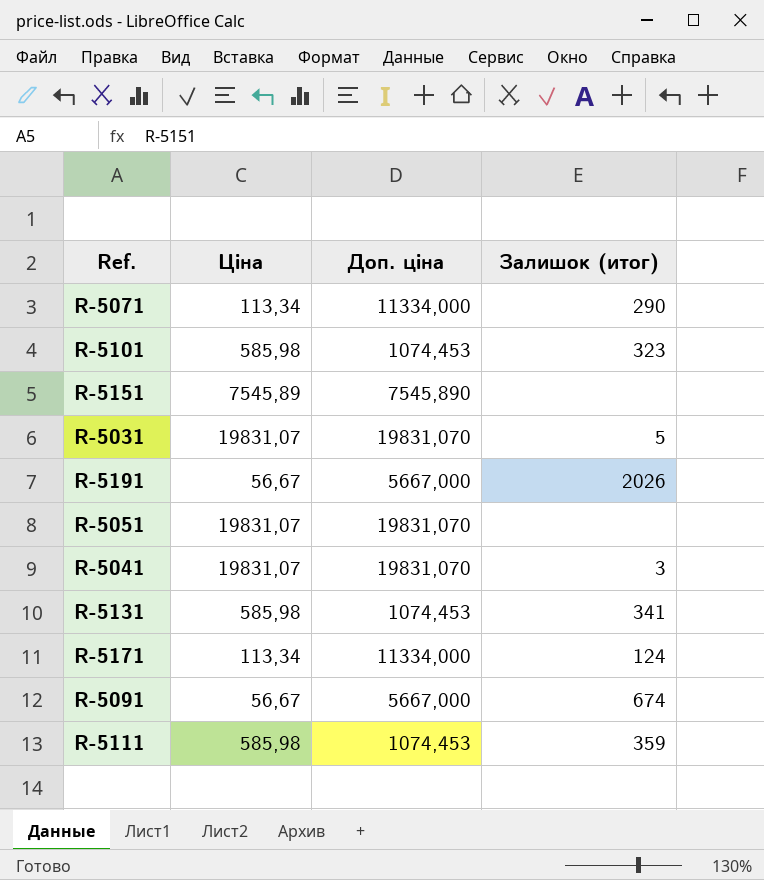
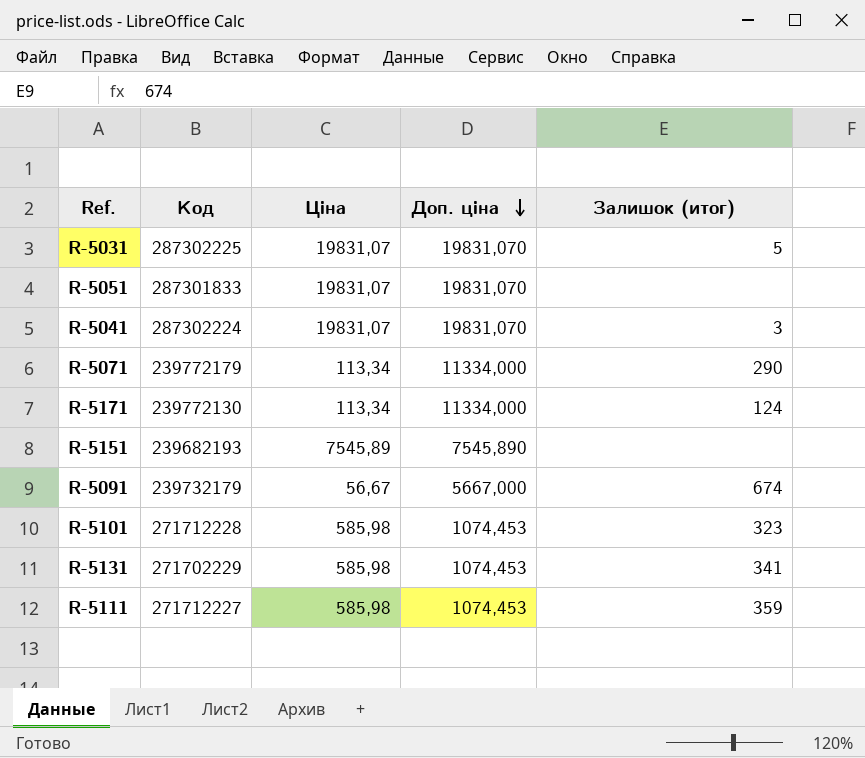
row order: none -> Доп. ціна descending
column Код | position: none -> 2
row R-5191: 56,67 | 5667,000 | 2026 -> none

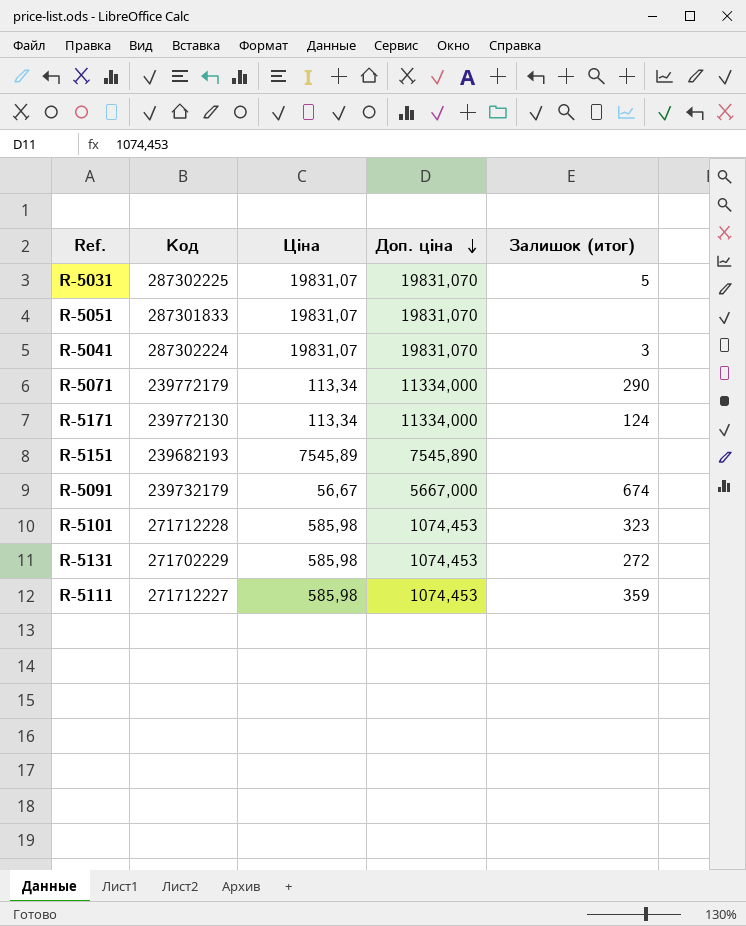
R-5131 | Залишок (итог): 341 -> 272

